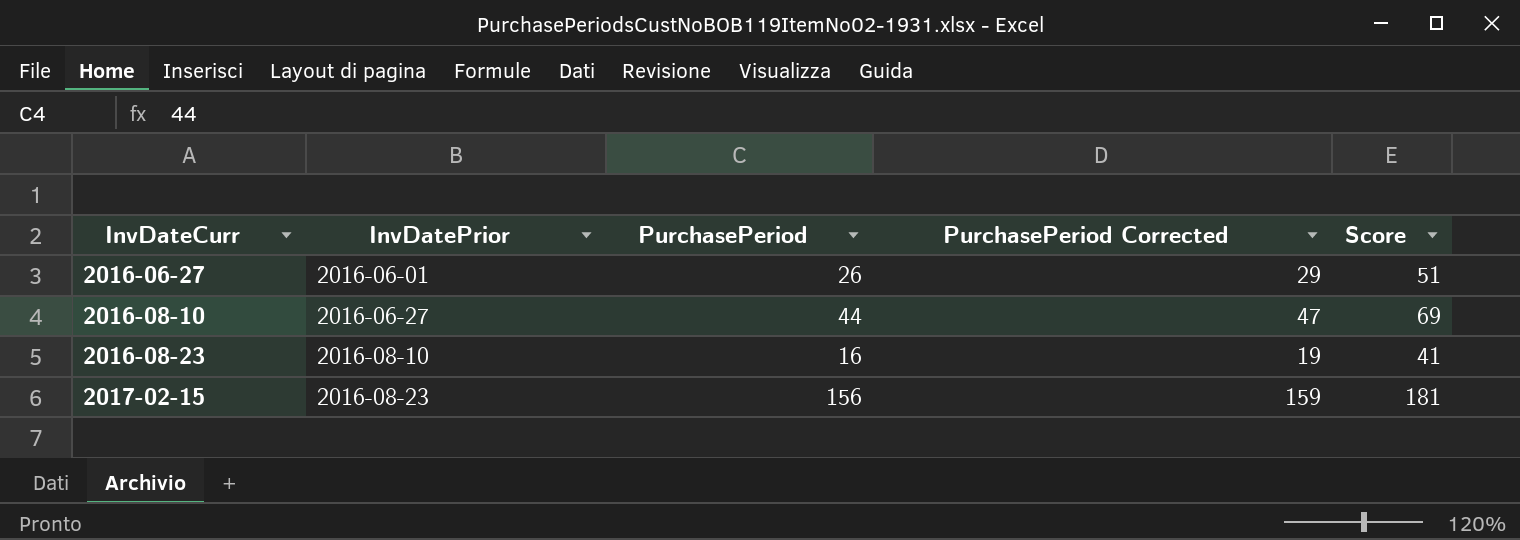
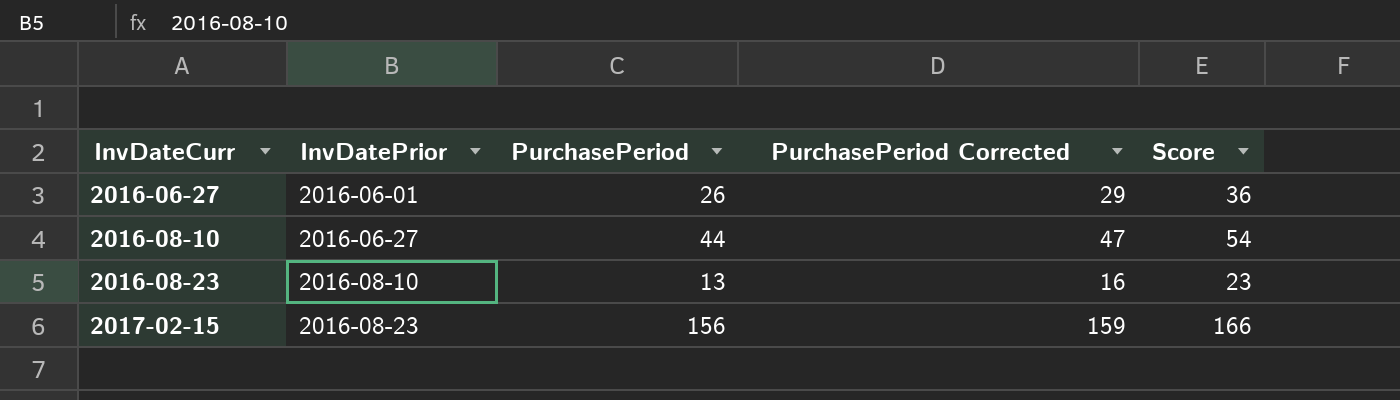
column Score | formula: [PurchasePeriod] + 25 -> [PurchasePeriod] + 10
2016-08-23 | PurchasePeriod: 16 -> 13
2016-08-23 | PurchasePeriod Corrected: 19 -> 16

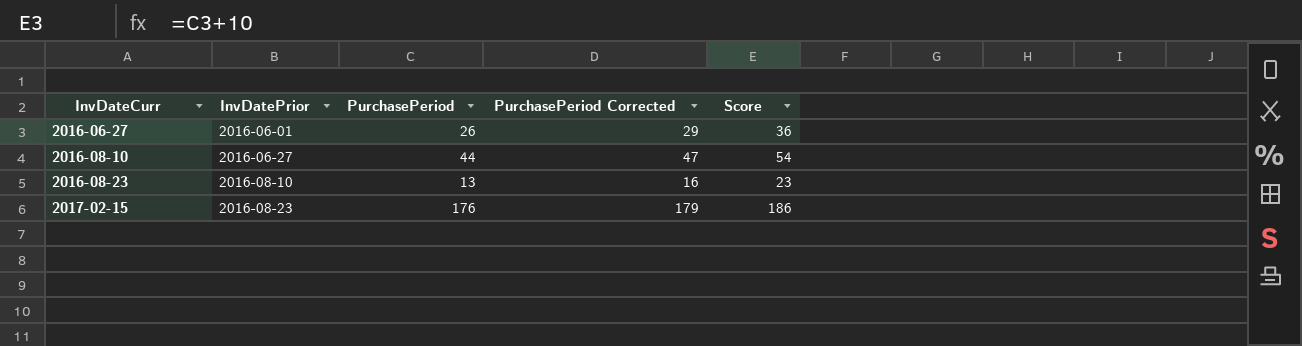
2017-02-15 | PurchasePeriod: 156 -> 176
2017-02-15 | PurchasePeriod Corrected: 159 -> 179
2017-02-15 | Score: 166 -> 186

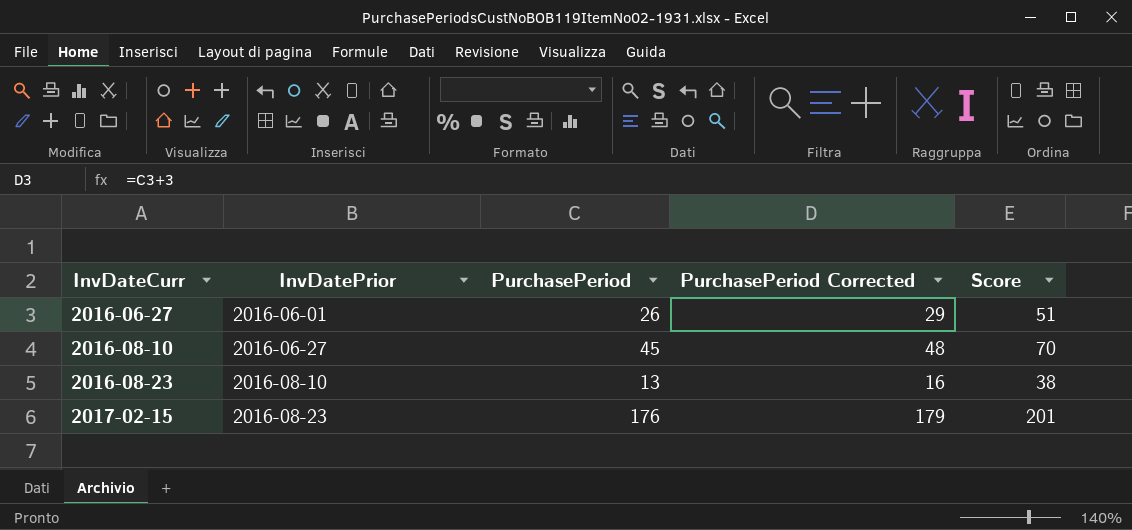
column Score | formula: [PurchasePeriod] + 10 -> [PurchasePeriod] + 25
2016-08-10 | PurchasePeriod: 44 -> 45
2016-08-10 | PurchasePeriod Corrected: 47 -> 48

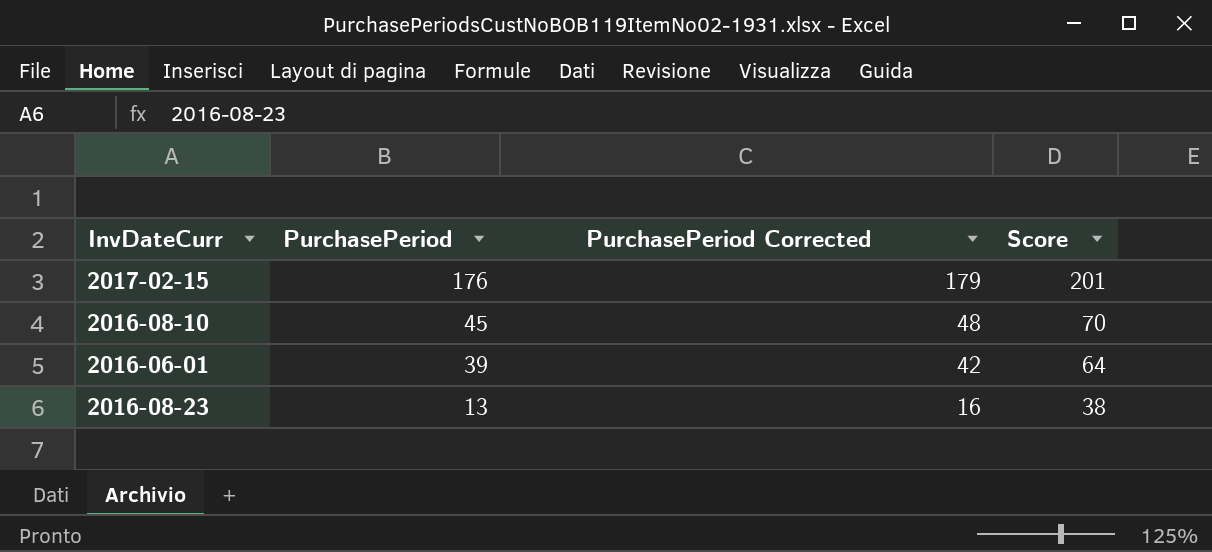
row order: InvDateCurr ascending -> PurchasePeriod descending
column InvDatePrior | position: 2 -> none
row 2016-06-27: 2016-06-01 | 26 | 29 | 51 -> none
row 2016-06-01: none -> 39 | 42 | 64

